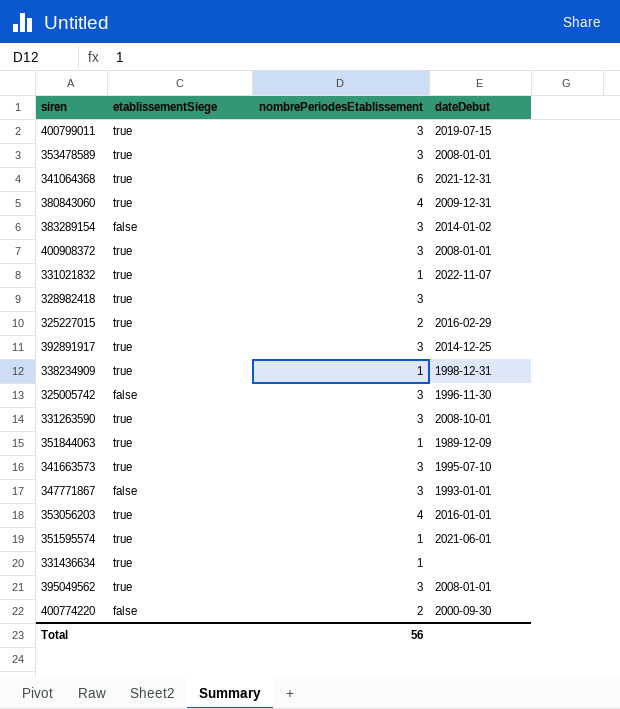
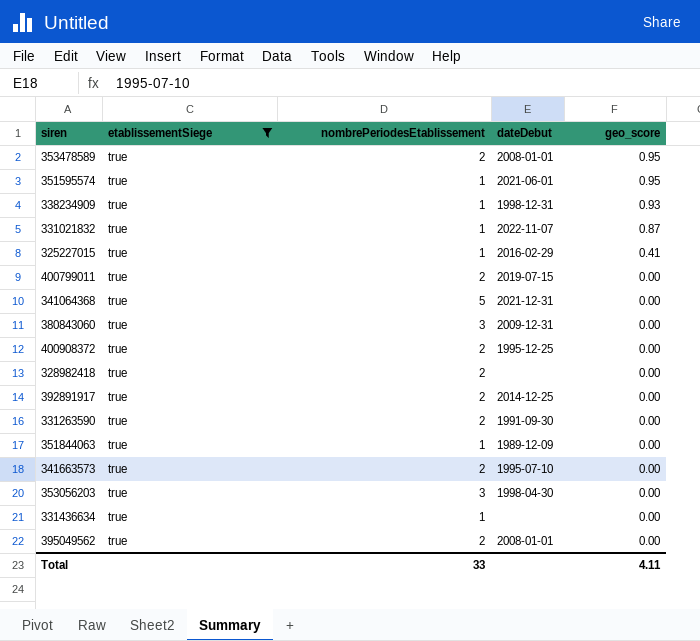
filter: none -> etablissementSiege = true
row order: none -> geo_score descending
column geo_score | position: none -> 5
353478589 | nombrePeriodesEtablissement: 3 -> 2
325227015 | nombrePeriodesEtablissement: 2 -> 1
400799011 | nombrePeriodesEtablissement: 3 -> 2
341064368 | nombrePeriodesEtablissement: 6 -> 5
380843060 | nombrePeriodesEtablissement: 4 -> 3
400908372 | nombrePeriodesEtablissement: 3 -> 2
400908372 | dateDebut: 2008-01-01 -> 1995-12-25
328982418 | nombrePeriodesEtablissement: 3 -> 2
392891917 | nombrePeriodesEtablissement: 3 -> 2
331263590 | nombrePeriodesEtablissement: 3 -> 2
331263590 | dateDebut: 2008-10-01 -> 1991-09-30
341663573 | nombrePeriodesEtablissement: 3 -> 2
353056203 | nombrePeriodesEtablissement: 4 -> 3
353056203 | dateDebut: 2016-01-01 -> 1998-04-30
395049562 | nombrePeriodesEtablissement: 3 -> 2
Total | nombrePeriodesEtablissement: 56 -> 33

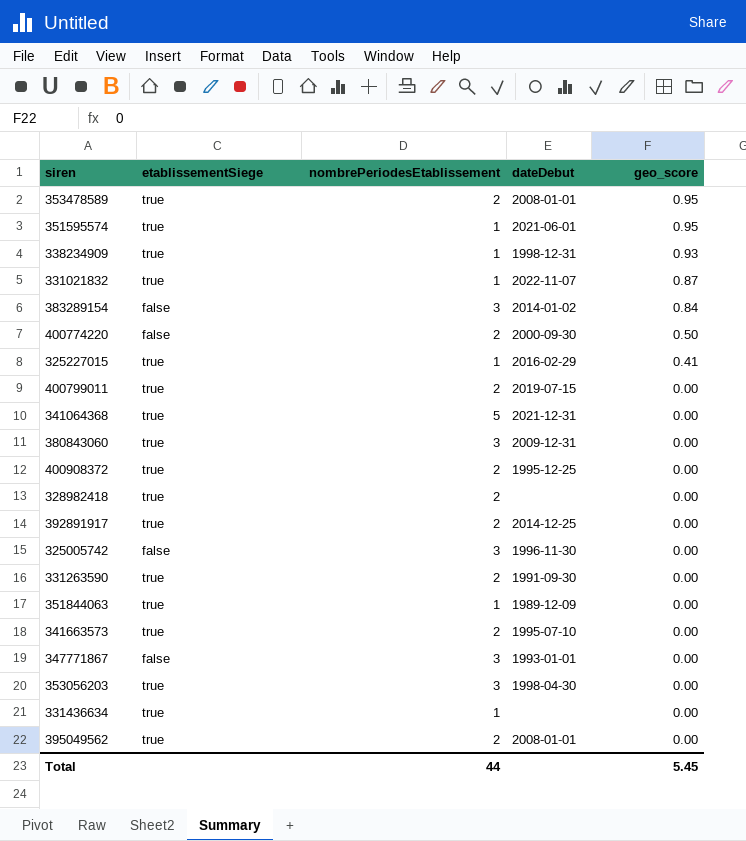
filter: etablissementSiege = true -> none
Total | nombrePeriodesEtablissement: 33 -> 44
Total | geo_score: 4.11 -> 5.45

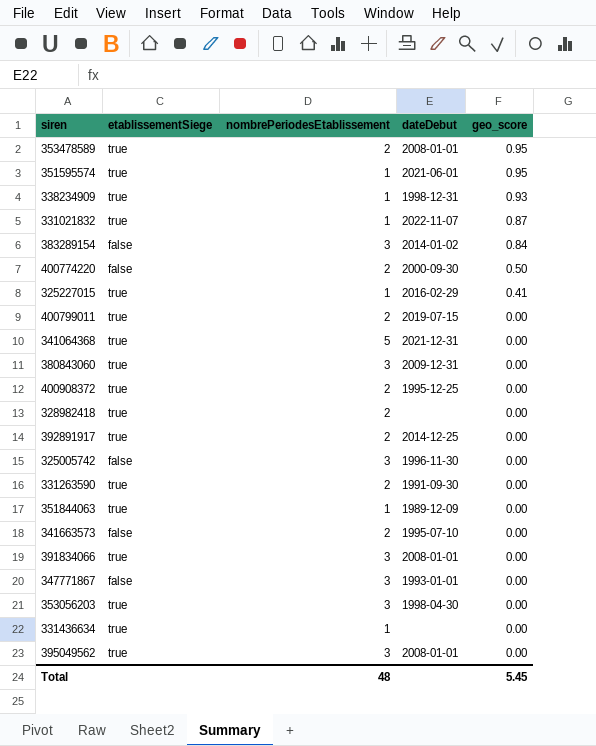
341663573 | etablissementSiege: true -> false
row 391834066: none -> true | 3 | 2008-01-01 | 0.00
395049562 | nombrePeriodesEtablissement: 2 -> 3
Total | nombrePeriodesEtablissement: 44 -> 48

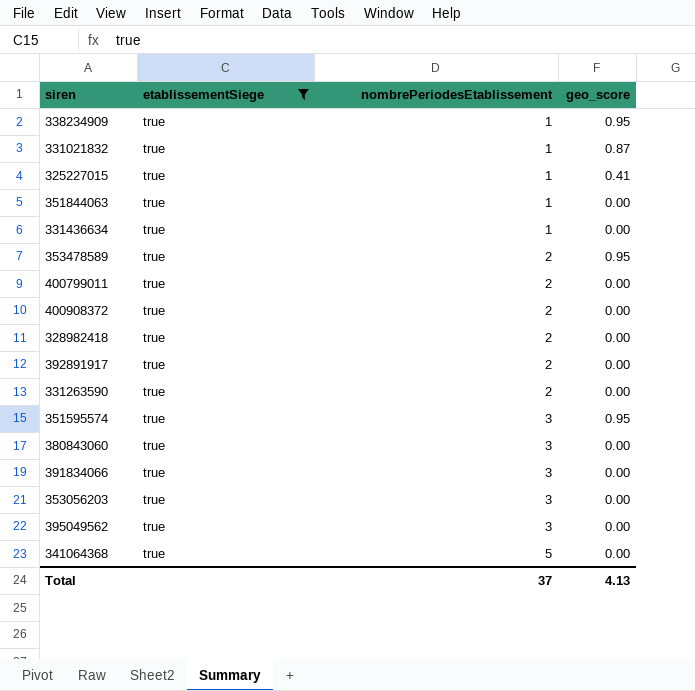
filter: none -> etablissementSiege = true
row order: geo_score descending -> nombrePeriodesEtablissement ascending
column dateDebut | position: 4 -> none
338234909 | geo_score: 0.93 -> 0.95
351595574 | nombrePeriodesEtablissement: 1 -> 3
Total | nombrePeriodesEtablissement: 48 -> 37
Total | geo_score: 5.45 -> 4.13

